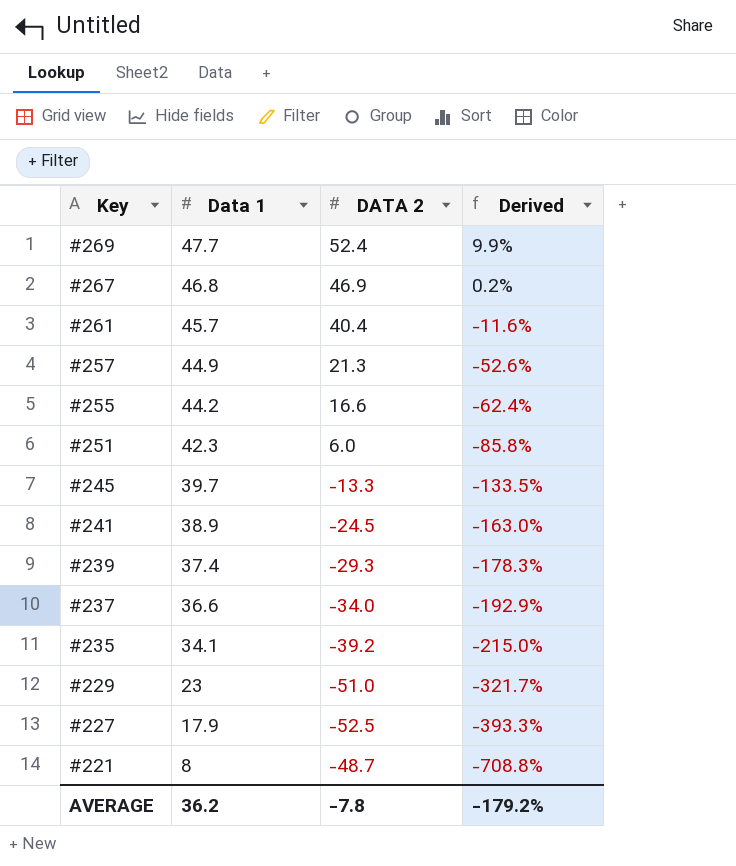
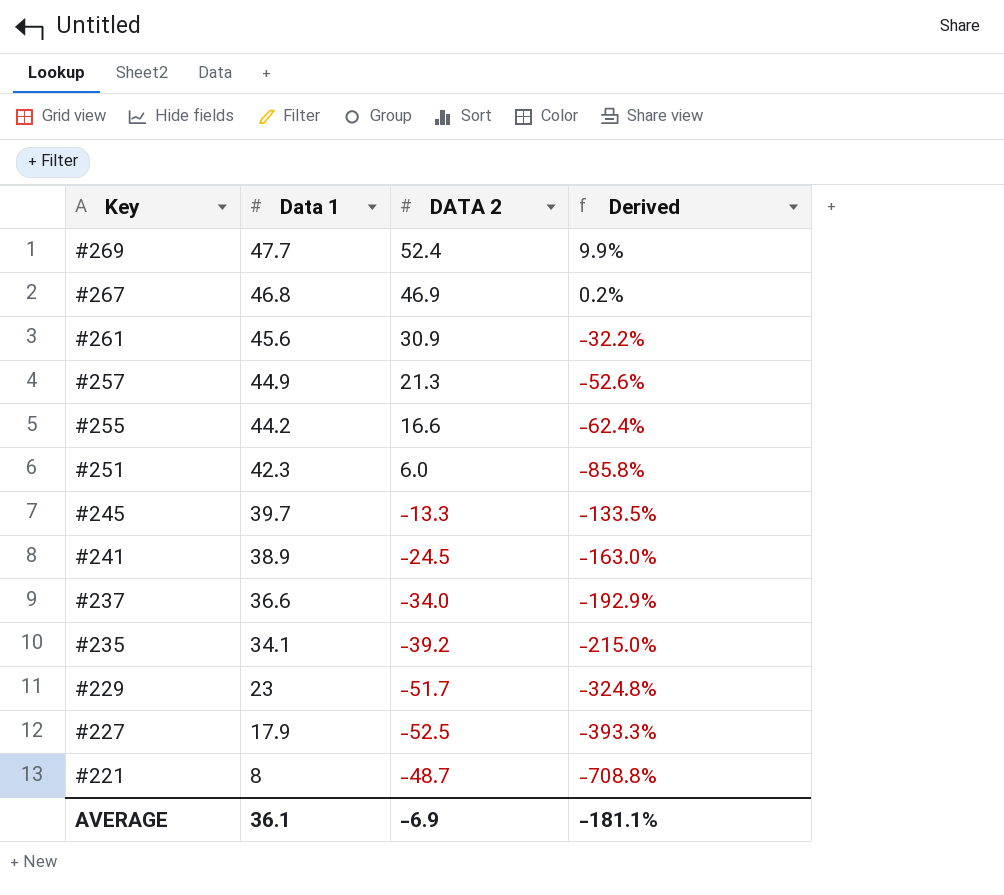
row #239: 37.4 | -29.3 | -178.3% -> none
#261 | Data 1: 45.7 -> 45.6
#261 | DATA 2: 40.4 -> 30.9
#261 | Derived: -11.6% -> -32.2%
#229 | DATA 2: -51.0 -> -51.7
#229 | Derived: -321.7% -> -324.8%
AVERAGE | Data 1: 36.2 -> 36.1
AVERAGE | DATA 2: -7.8 -> -6.9
AVERAGE | Derived: -179.2% -> -181.1%

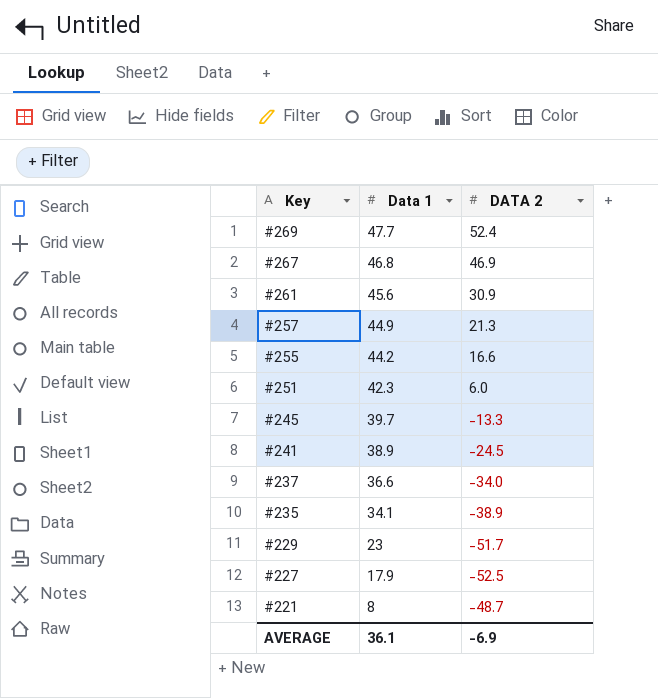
column Derived | formula: ([DATA 2] - [Data 1]) / [Data 1] -> none
#235 | DATA 2: -39.2 -> -38.9

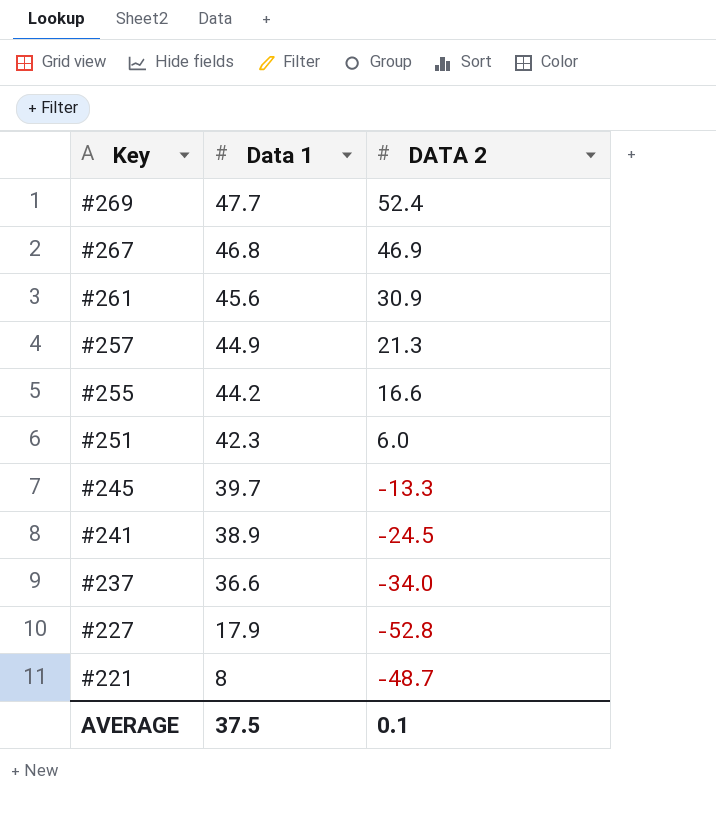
row #235: 34.1 | -38.9 -> none
row #229: 23 | -51.7 -> none
#227 | DATA 2: -52.5 -> -52.8
AVERAGE | Data 1: 36.1 -> 37.5
AVERAGE | DATA 2: -6.9 -> 0.1

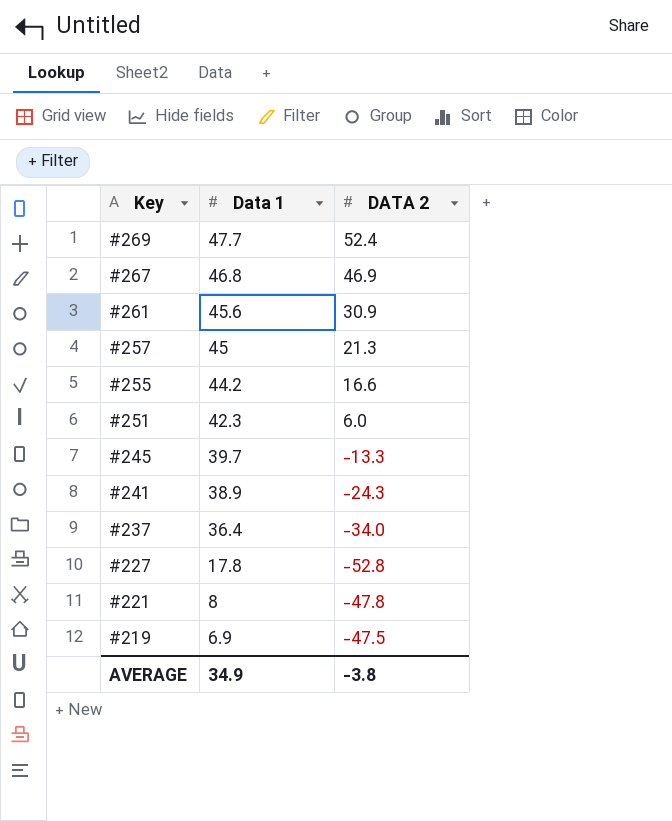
#257 | Data 1: 44.9 -> 45
#241 | DATA 2: -24.5 -> -24.3
#237 | Data 1: 36.6 -> 36.4
#227 | Data 1: 17.9 -> 17.8
#221 | DATA 2: -48.7 -> -47.8
row #219: none -> 6.9 | -47.5
AVERAGE | Data 1: 37.5 -> 34.9
AVERAGE | DATA 2: 0.1 -> -3.8

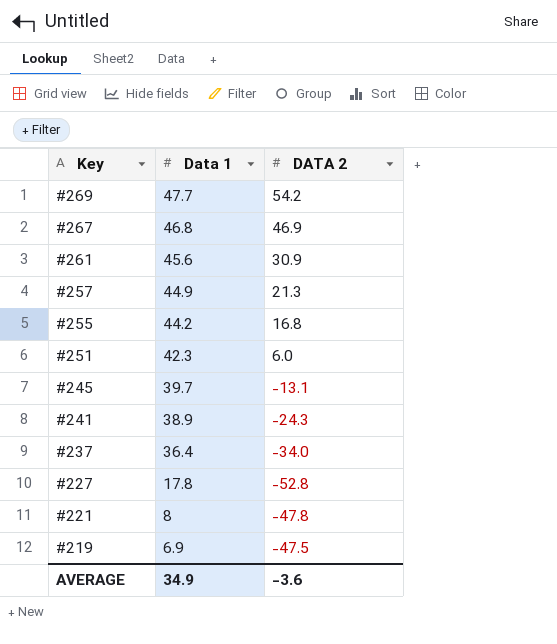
#269 | DATA 2: 52.4 -> 54.2
#257 | Data 1: 45 -> 44.9
#255 | DATA 2: 16.6 -> 16.8
#245 | DATA 2: -13.3 -> -13.1
AVERAGE | DATA 2: -3.8 -> -3.6

